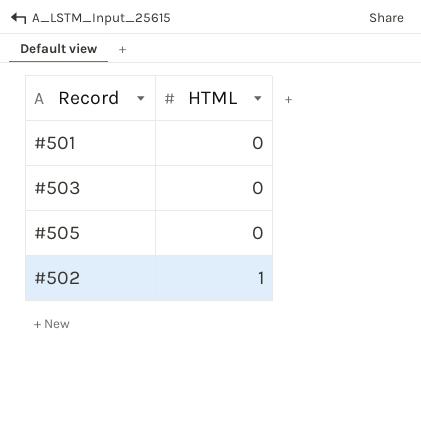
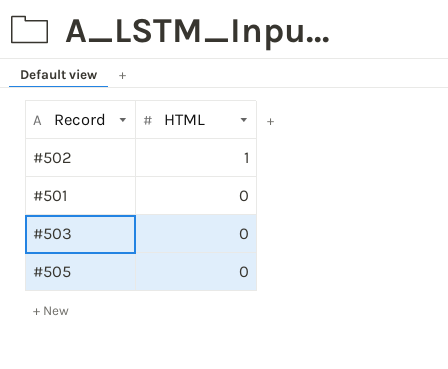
row order: HTML ascending -> HTML descending

